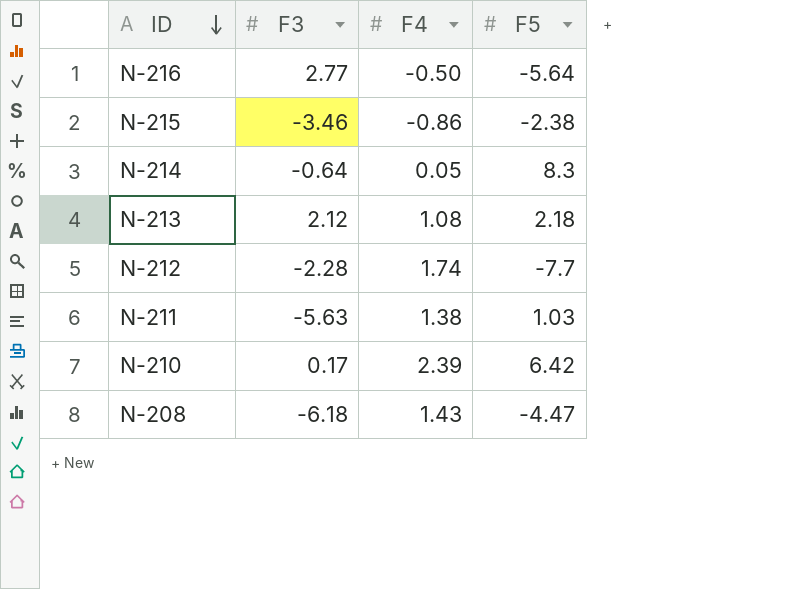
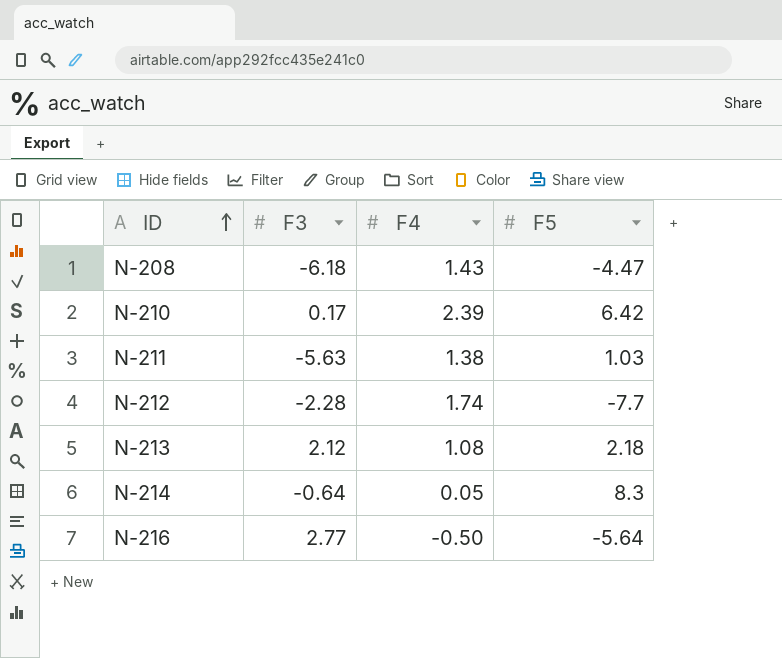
row order: ID descending -> ID ascending
row N-215: -3.46 | -0.86 | -2.38 -> none

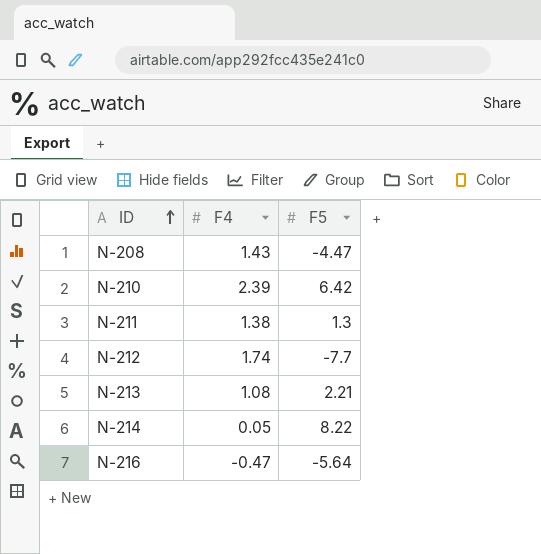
column F3 | position: 2 -> none
N-211 | F5: 1.03 -> 1.3
N-213 | F5: 2.18 -> 2.21
N-214 | F5: 8.3 -> 8.22
N-216 | F4: -0.50 -> -0.47

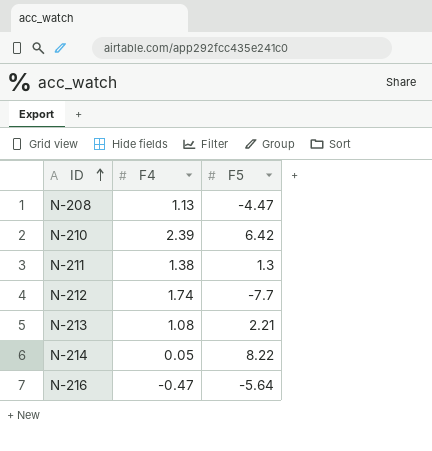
N-208 | F4: 1.43 -> 1.13

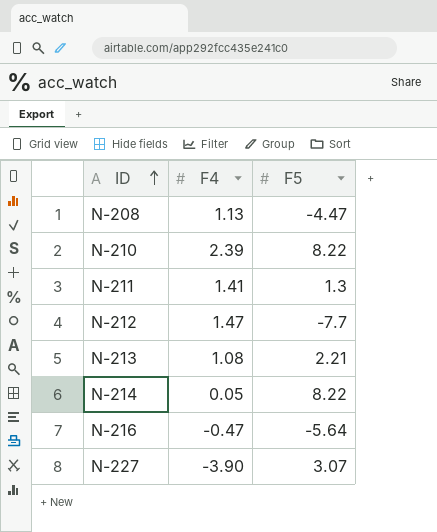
N-210 | F5: 6.42 -> 8.22
N-211 | F4: 1.38 -> 1.41
N-212 | F4: 1.74 -> 1.47
row N-227: none -> -3.90 | 3.07

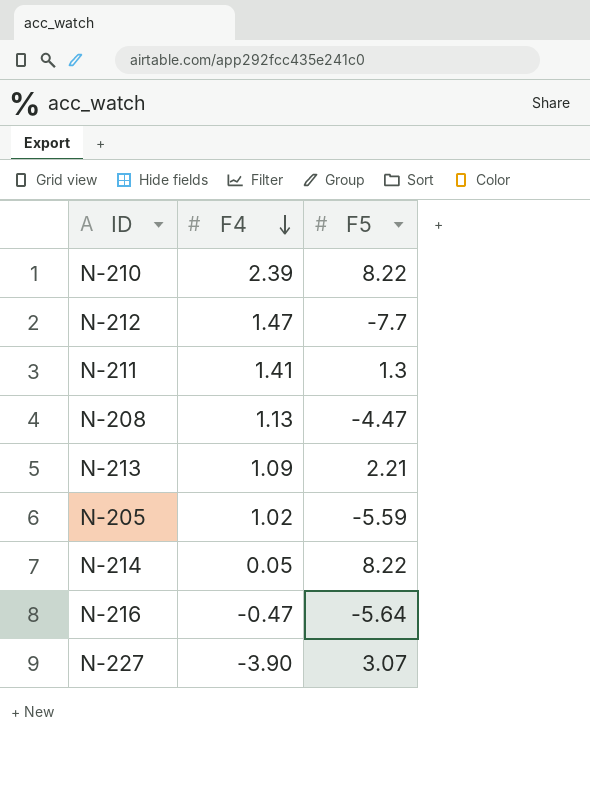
row order: ID ascending -> F4 descending
N-213 | F4: 1.08 -> 1.09
row N-205: none -> 1.02 | -5.59

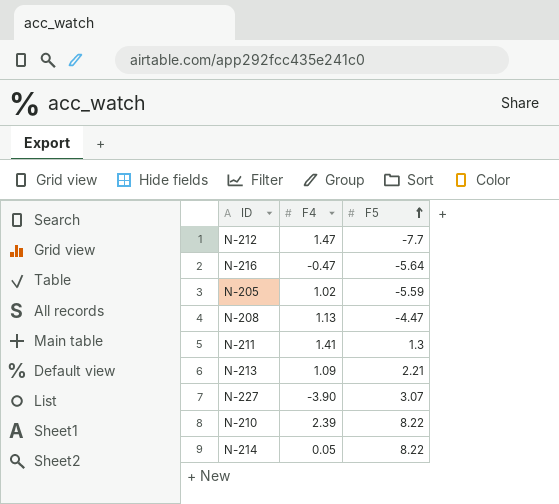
row order: F4 descending -> F5 ascending

